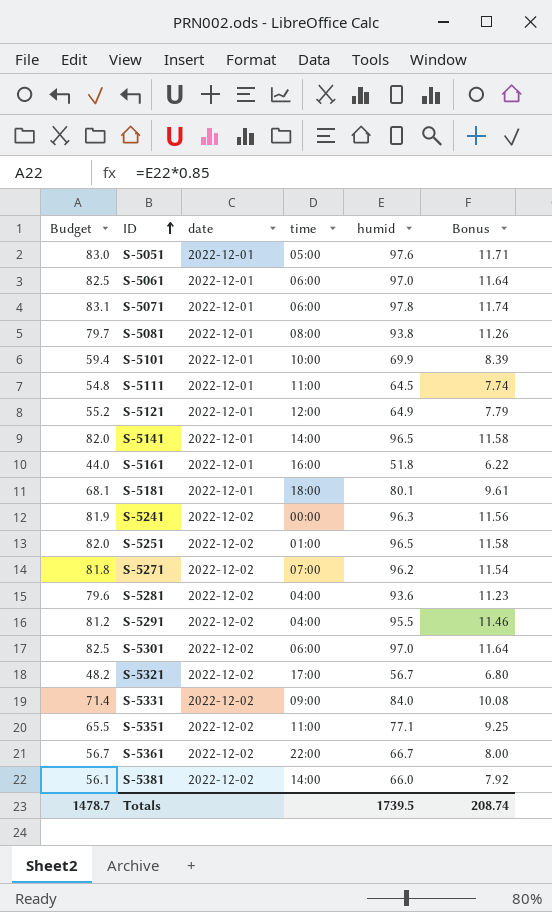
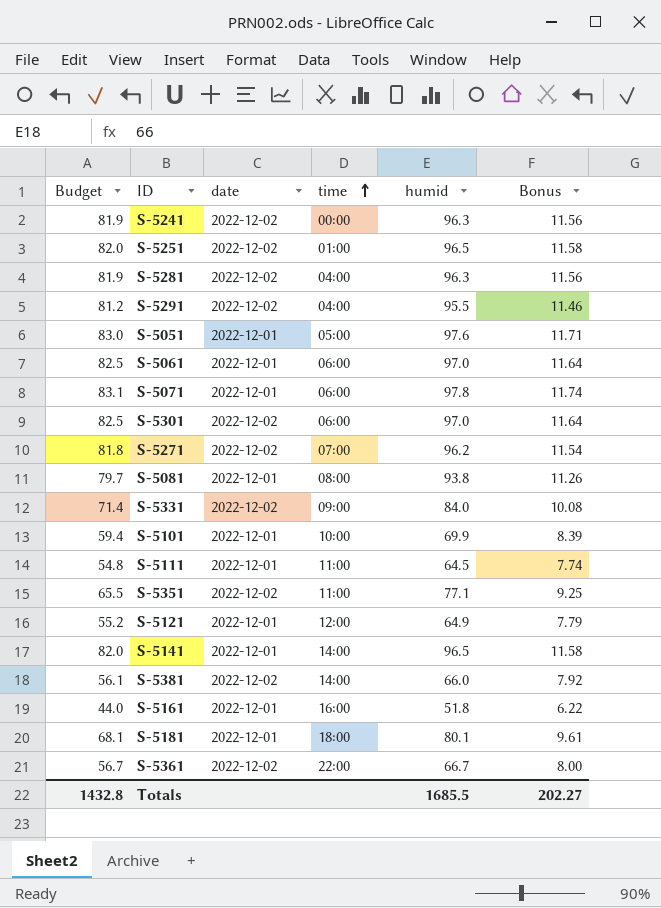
row order: ID ascending -> time ascending
row S-5321: 48.2 | 2022-12-02 | 17:00 | 56.7 | 6.80 -> none
S-5281 | Budget: 79.6 -> 81.9
S-5281 | humid: 93.6 -> 96.3
S-5281 | Bonus: 11.23 -> 11.56
Totals | Budget: 1478.7 -> 1432.8
Totals | humid: 1739.5 -> 1685.5
Totals | Bonus: 208.74 -> 202.27

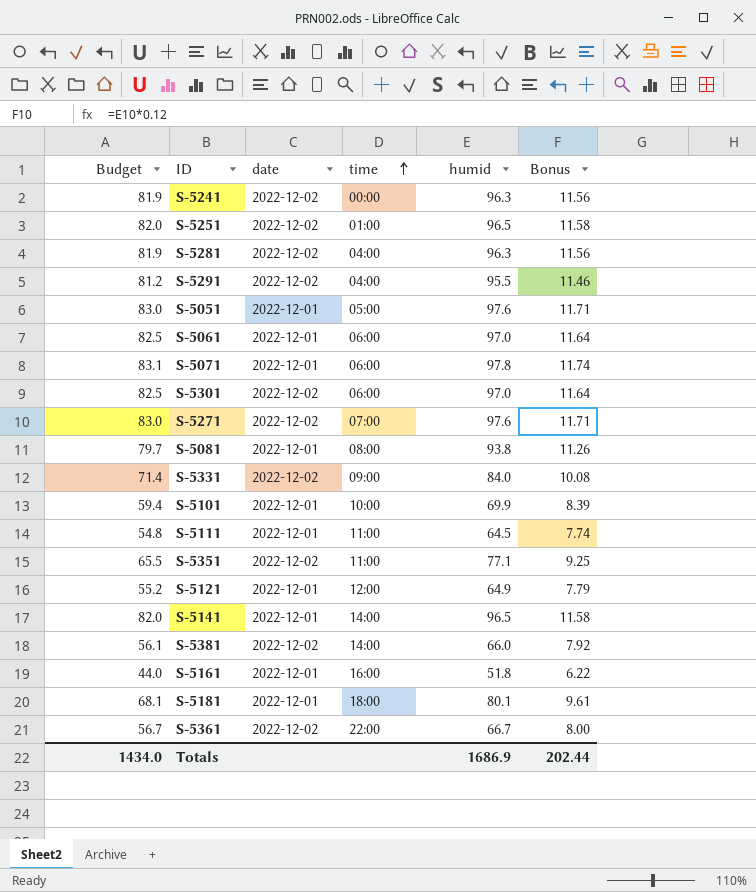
S-5271 | Budget: 81.8 -> 83.0
S-5271 | humid: 96.2 -> 97.6
S-5271 | Bonus: 11.54 -> 11.71
Totals | Budget: 1432.8 -> 1434.0
Totals | humid: 1685.5 -> 1686.9
Totals | Bonus: 202.27 -> 202.44

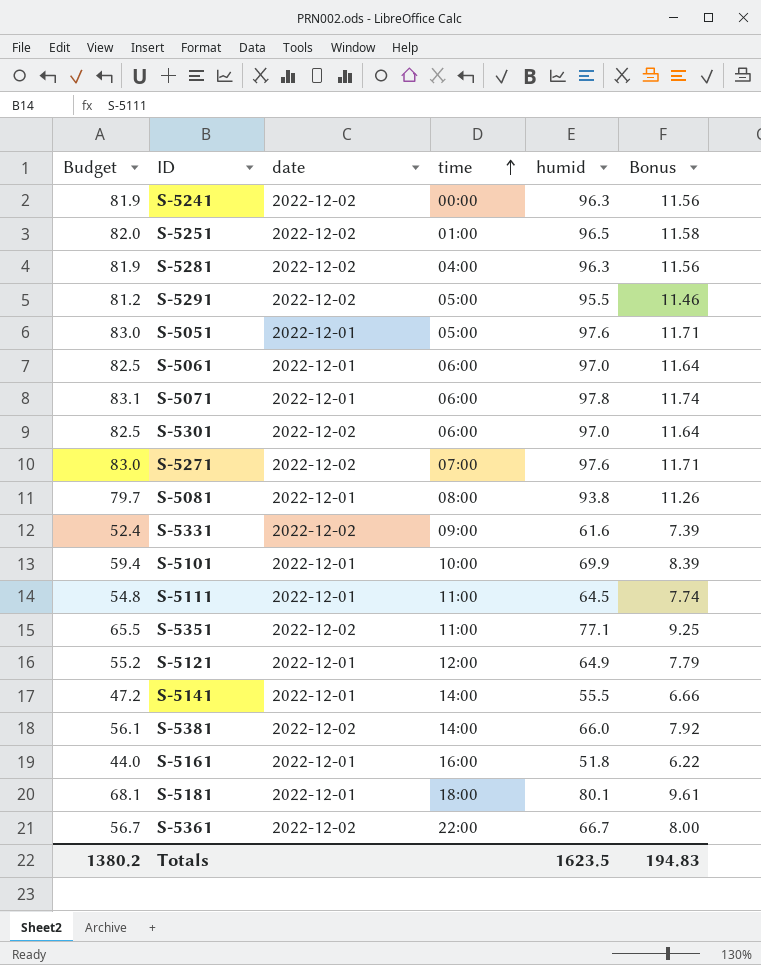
S-5291 | time: 04:00 -> 05:00
S-5331 | Budget: 71.4 -> 52.4
S-5331 | humid: 84.0 -> 61.6
S-5331 | Bonus: 10.08 -> 7.39
S-5141 | Budget: 82.0 -> 47.2
S-5141 | humid: 96.5 -> 55.5
S-5141 | Bonus: 11.58 -> 6.66
Totals | Budget: 1434.0 -> 1380.2
Totals | humid: 1686.9 -> 1623.5
Totals | Bonus: 202.44 -> 194.83

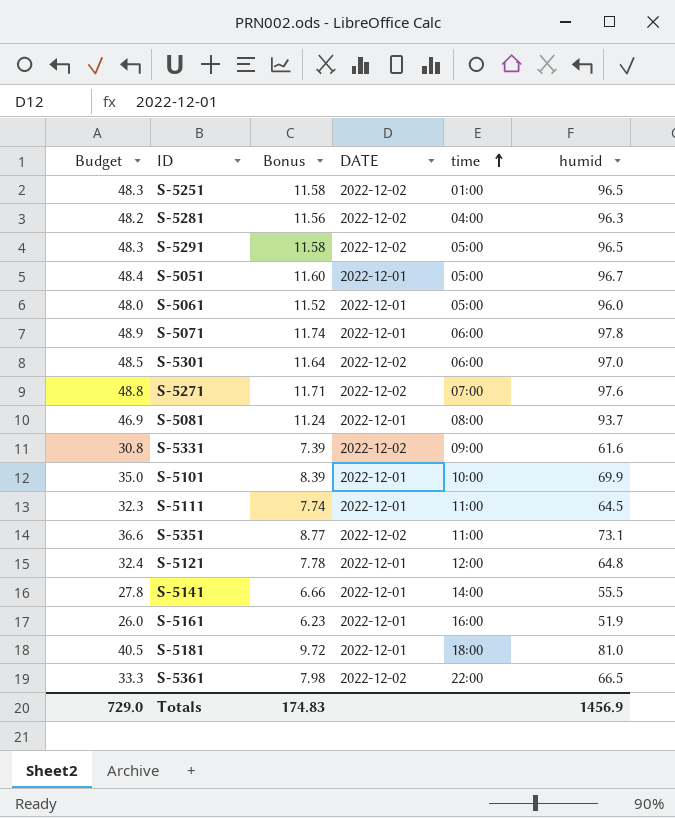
column Budget | formula: [humid] * 0.85 -> [humid] * 0.5
column Bonus | position: 6 -> 3
column name: date -> DATE
row S-5241: 81.9 | 2022-12-02 | 00:00 | 96.3 | 11.56 -> none
row S-5381: 56.1 | 2022-12-02 | 14:00 | 66.0 | 7.92 -> none
S-5291 | Bonus: 11.46 -> 11.58
S-5291 | humid: 95.5 -> 96.5
S-5051 | Bonus: 11.71 -> 11.60
S-5051 | humid: 97.6 -> 96.7
S-5061 | Bonus: 11.64 -> 11.52
S-5061 | time: 06:00 -> 05:00
S-5061 | humid: 97.0 -> 96.0
S-5081 | Bonus: 11.26 -> 11.24
S-5081 | humid: 93.8 -> 93.7
S-5351 | Bonus: 9.25 -> 8.77
S-5351 | humid: 77.1 -> 73.1
S-5121 | Bonus: 7.79 -> 7.78
S-5121 | humid: 64.9 -> 64.8
S-5161 | Bonus: 6.22 -> 6.23
S-5161 | humid: 51.8 -> 51.9
S-5181 | Bonus: 9.61 -> 9.72
S-5181 | humid: 80.1 -> 81.0
S-5361 | Bonus: 8.00 -> 7.98
S-5361 | humid: 66.7 -> 66.5
Totals | Budget: 1380.2 -> 729.0
Totals | Bonus: 194.83 -> 174.83
Totals | humid: 1623.5 -> 1456.9

